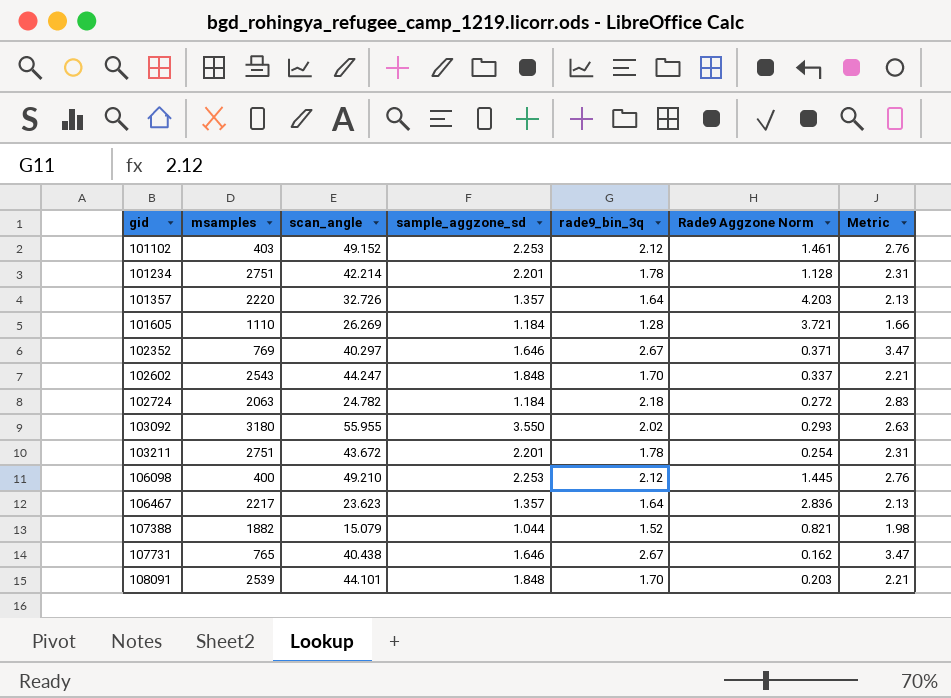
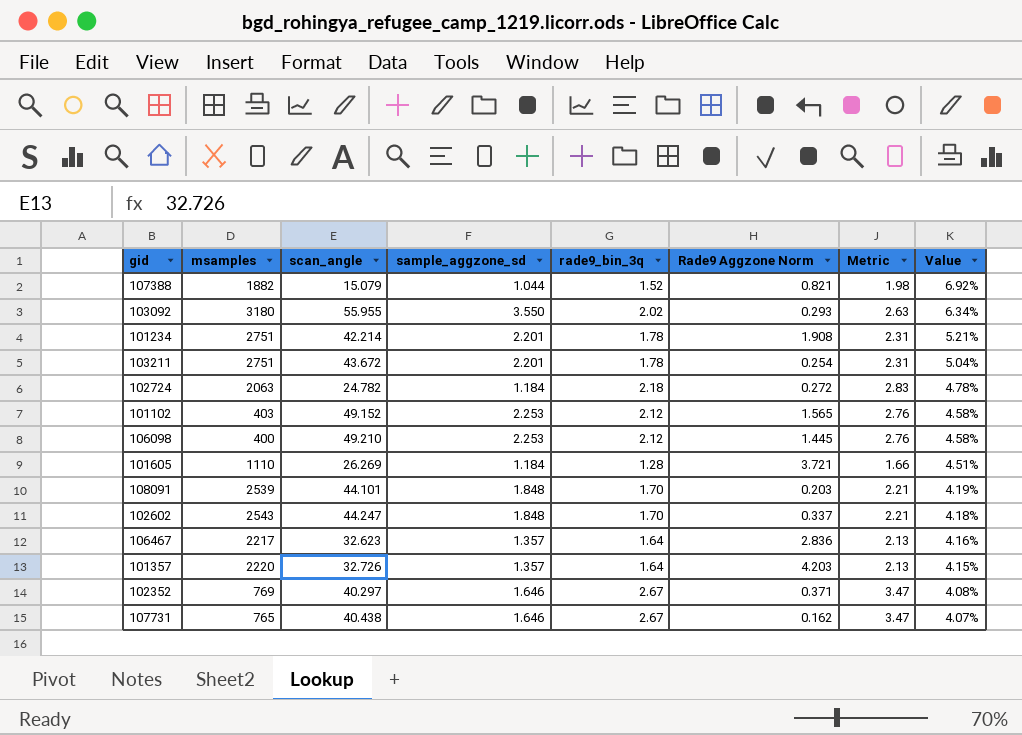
row order: gid ascending -> Value descending
column Value | formula: none -> [sample_aggzone_sd] / [scan_angle]
101234 | Rade9 Aggzone Norm: 1.128 -> 1.908
101102 | Rade9 Aggzone Norm: 1.461 -> 1.565
106467 | scan_angle: 23.623 -> 32.623

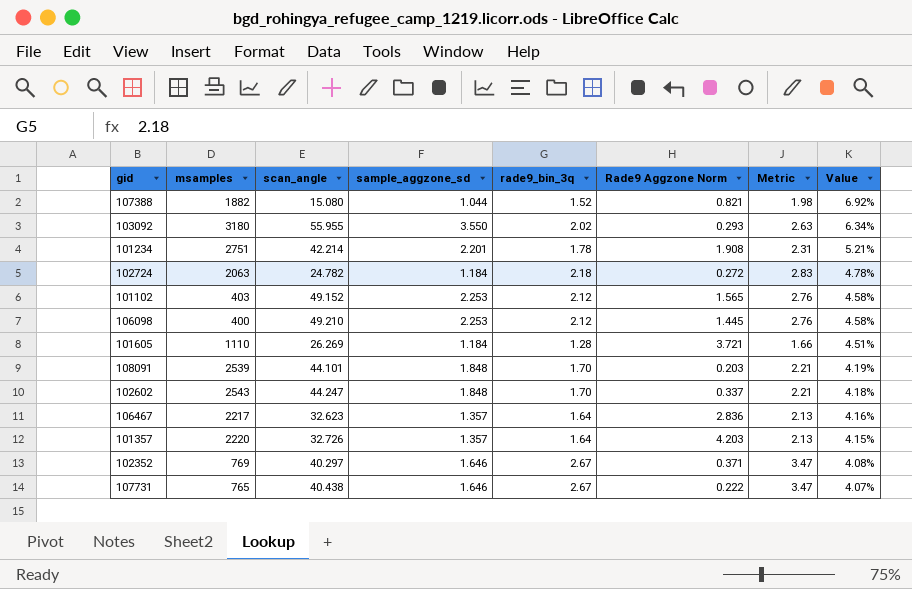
row 103211: 2751 | 43.672 | 2.201 | 1.78 | 0.254 | 2.31 | 5.04% -> none
107388 | scan_angle: 15.079 -> 15.080
107731 | Rade9 Aggzone Norm: 0.162 -> 0.222

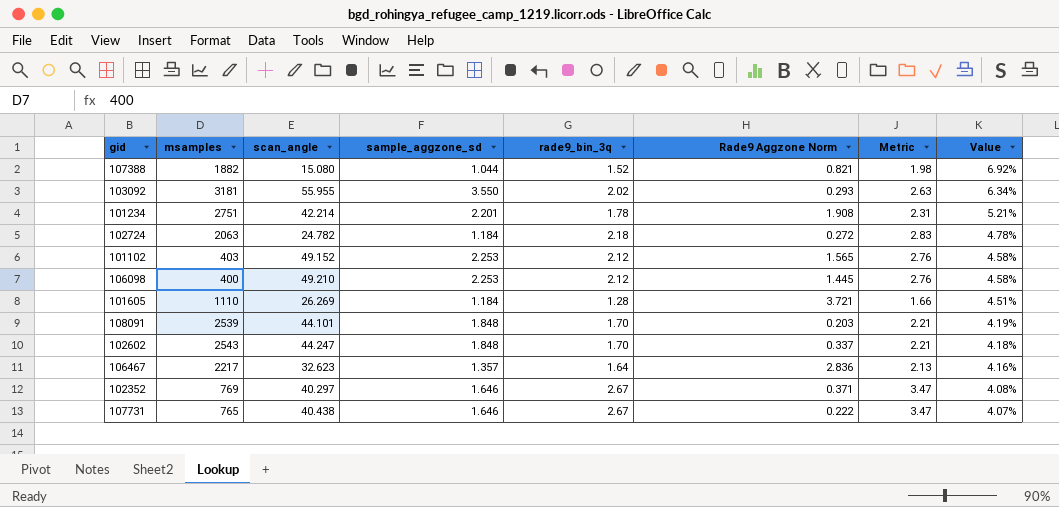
row 101357: 2220 | 32.726 | 1.357 | 1.64 | 4.203 | 2.13 | 4.15% -> none
103092 | msamples: 3180 -> 3181

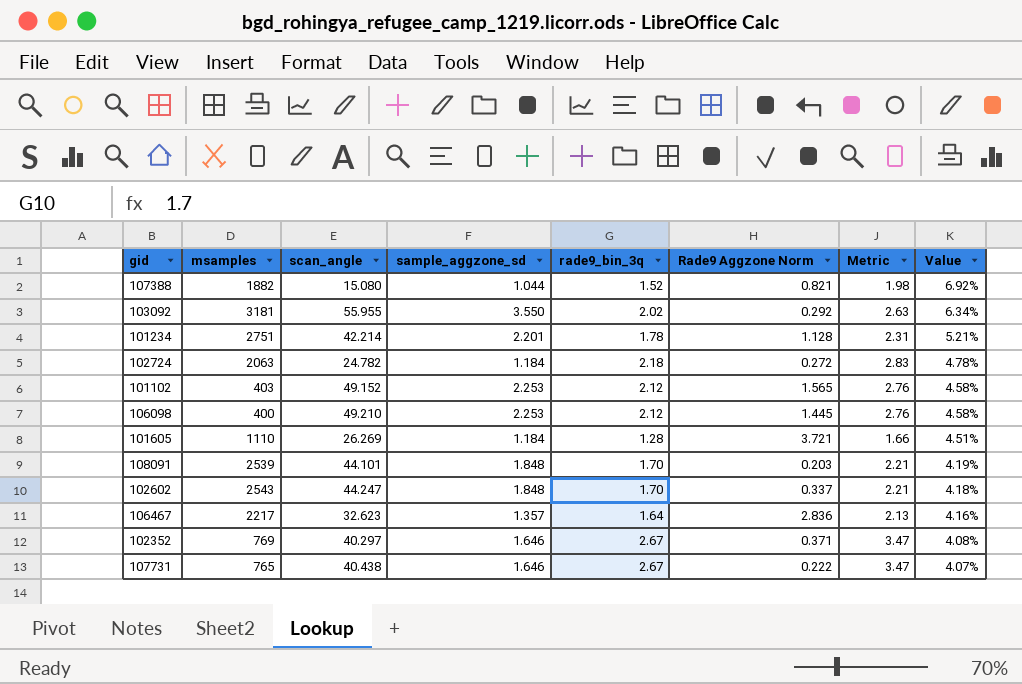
103092 | Rade9 Aggzone Norm: 0.293 -> 0.292
101234 | Rade9 Aggzone Norm: 1.908 -> 1.128

